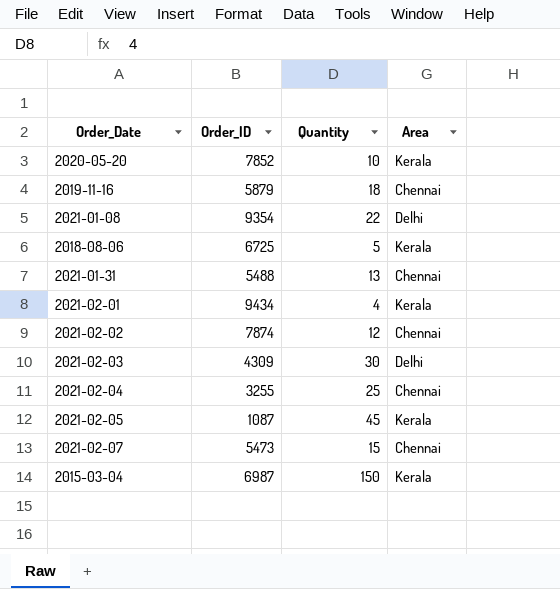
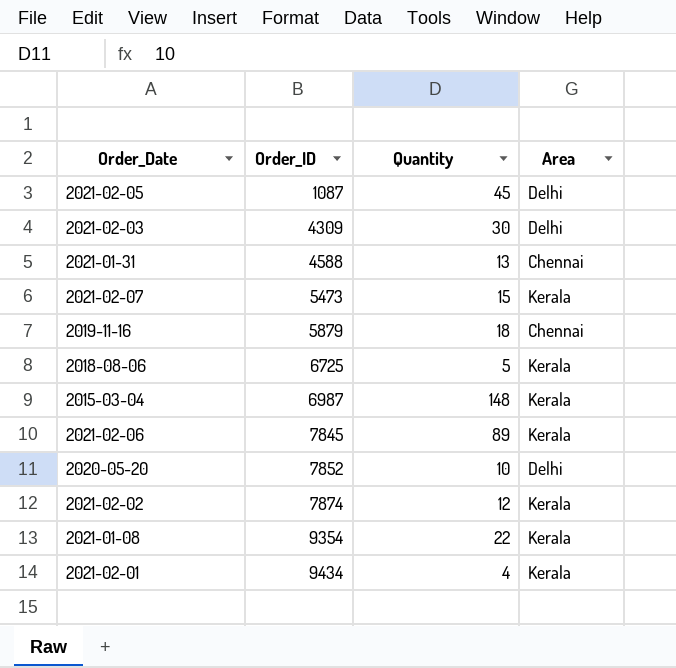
row order: none -> Order_ID ascending
row 2021-02-04: 3255 | 25 | Chennai -> none
2021-02-05 | Area: Kerala -> Delhi
2021-01-31 | Order_ID: 5488 -> 4588
2021-02-07 | Area: Chennai -> Kerala
2015-03-04 | Quantity: 150 -> 148
row 2021-02-06: none -> 7845 | 89 | Kerala
2020-05-20 | Area: Kerala -> Delhi
2021-02-02 | Area: Chennai -> Kerala
2021-01-08 | Area: Delhi -> Kerala

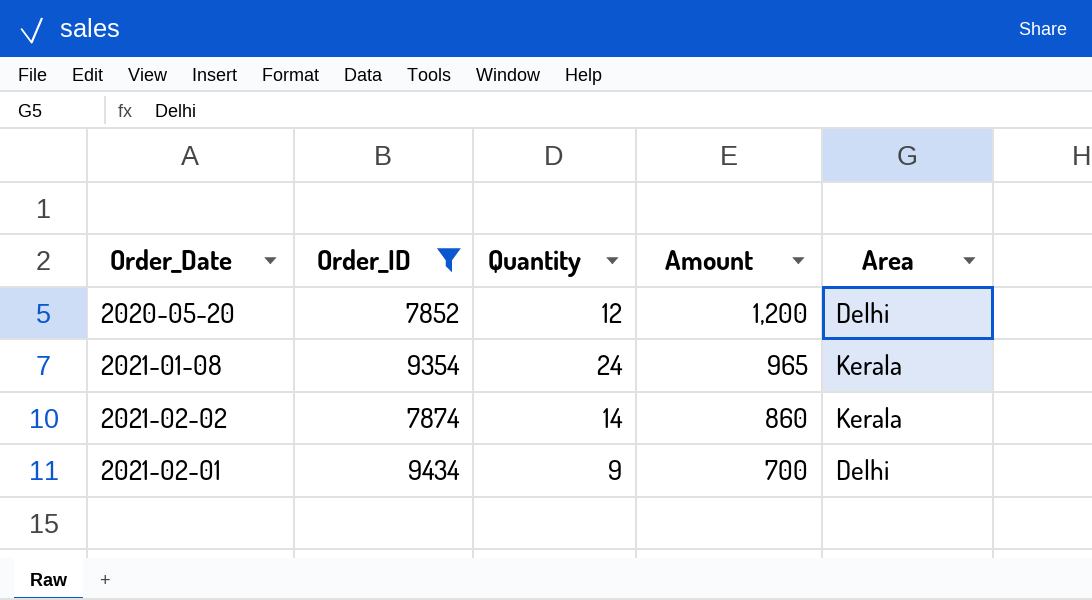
filter: none -> Order_ID >= 7852
row order: Order_ID ascending -> Amount descending
column Amount | position: none -> 4
2020-05-20 | Quantity: 10 -> 12
2021-01-08 | Quantity: 22 -> 24
2021-02-02 | Quantity: 12 -> 14
2021-02-01 | Quantity: 4 -> 9
2021-02-01 | Area: Kerala -> Delhi

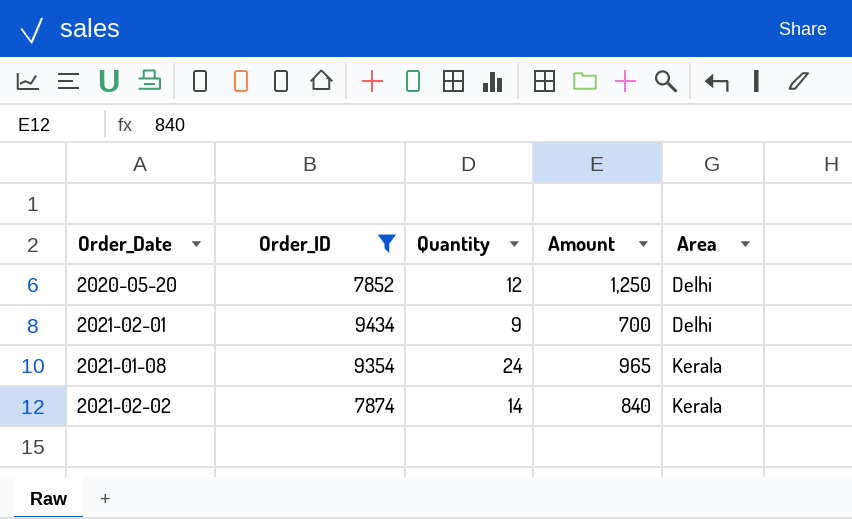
row order: Amount descending -> Area ascending
2020-05-20 | Amount: 1,200 -> 1,250
2021-02-02 | Amount: 860 -> 840

